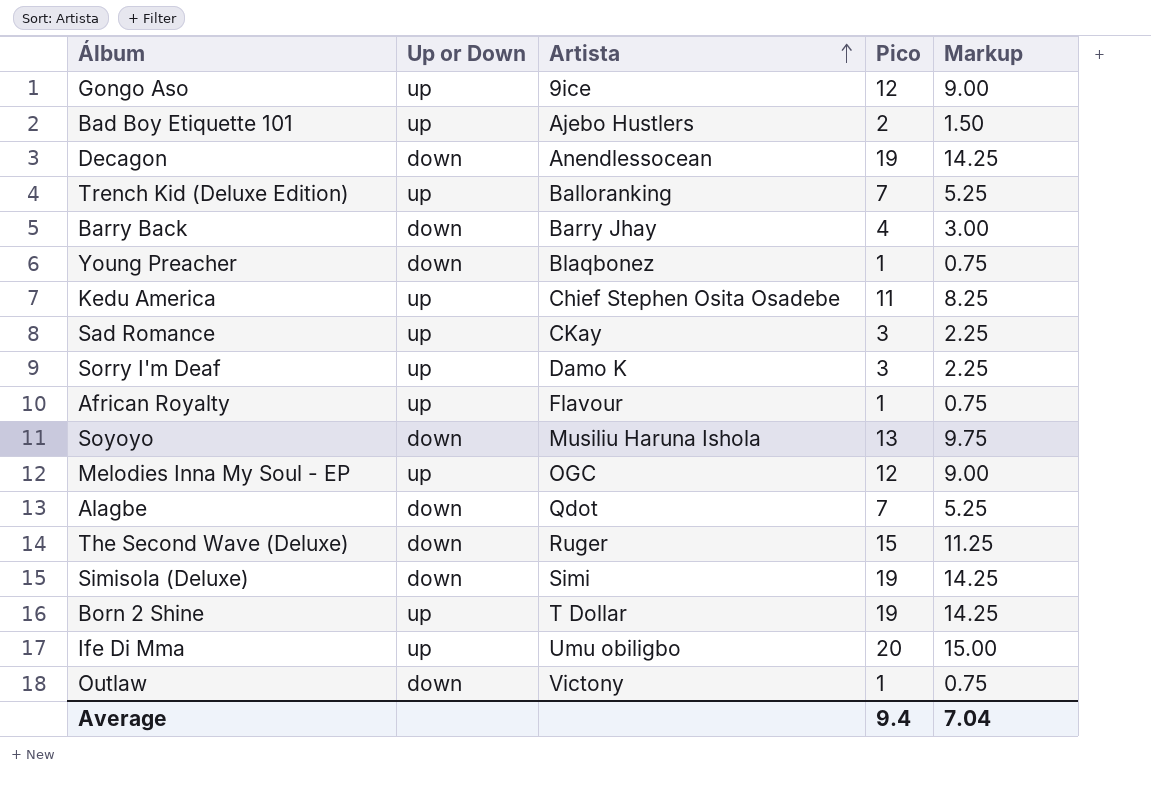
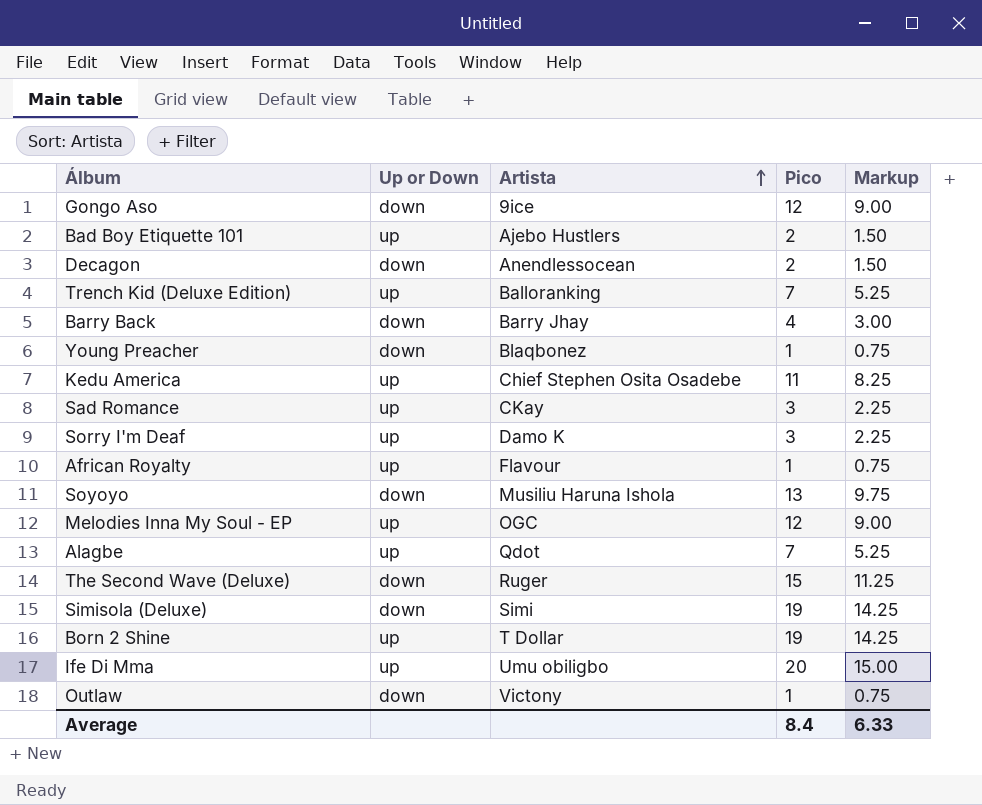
Gongo Aso | Up or Down: up -> down
Decagon | Pico: 19 -> 2
Decagon | Markup: 14.25 -> 1.50
Alagbe | Up or Down: down -> up
Average | Pico: 9.4 -> 8.4
Average | Markup: 7.04 -> 6.33

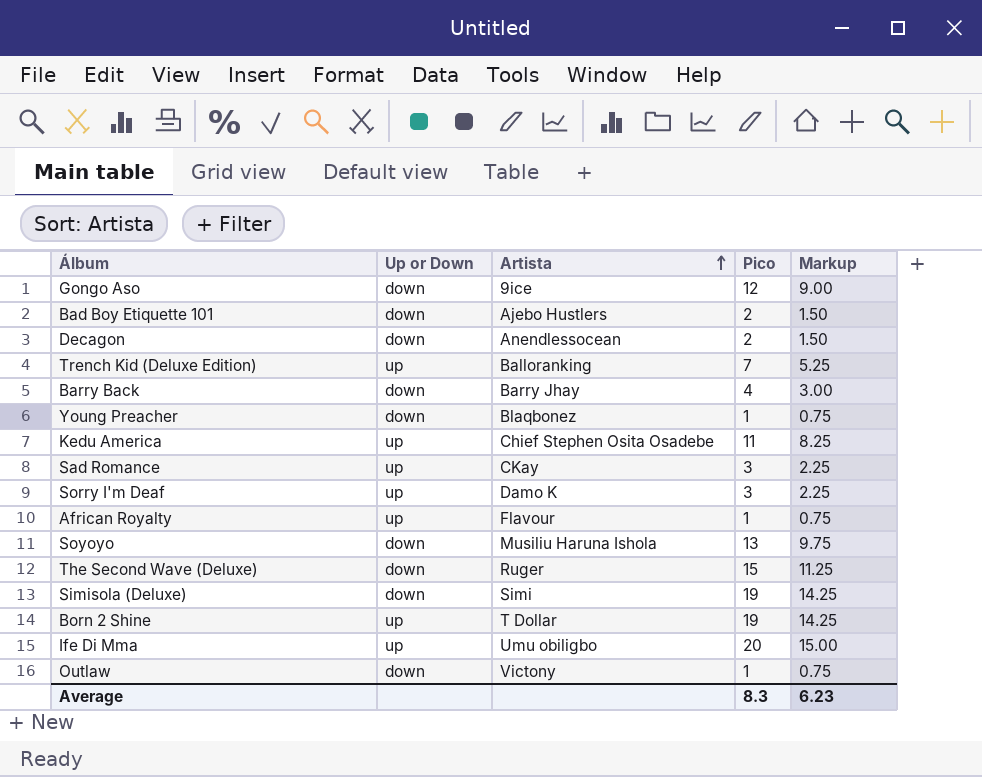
row Melodies Inna My Soul - EP: up | OGC | 12 | 9.00 -> none
row Alagbe: up | Qdot | 7 | 5.25 -> none
Bad Boy Etiquette 101 | Up or Down: up -> down
Average | Pico: 8.4 -> 8.3
Average | Markup: 6.33 -> 6.23

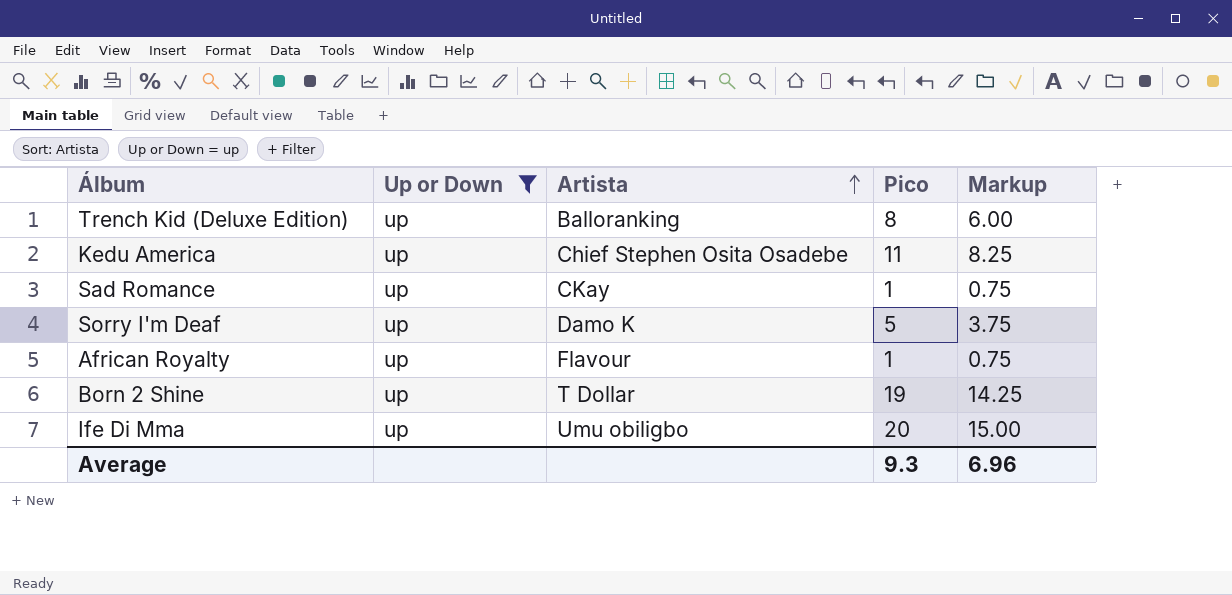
filter: none -> Up or Down = up
Trench Kid (Deluxe Edition) | Pico: 7 -> 8
Trench Kid (Deluxe Edition) | Markup: 5.25 -> 6.00
Sad Romance | Pico: 3 -> 1
Sad Romance | Markup: 2.25 -> 0.75
Sorry I'm Deaf | Pico: 3 -> 5
Sorry I'm Deaf | Markup: 2.25 -> 3.75
Average | Pico: 8.3 -> 9.3
Average | Markup: 6.23 -> 6.96

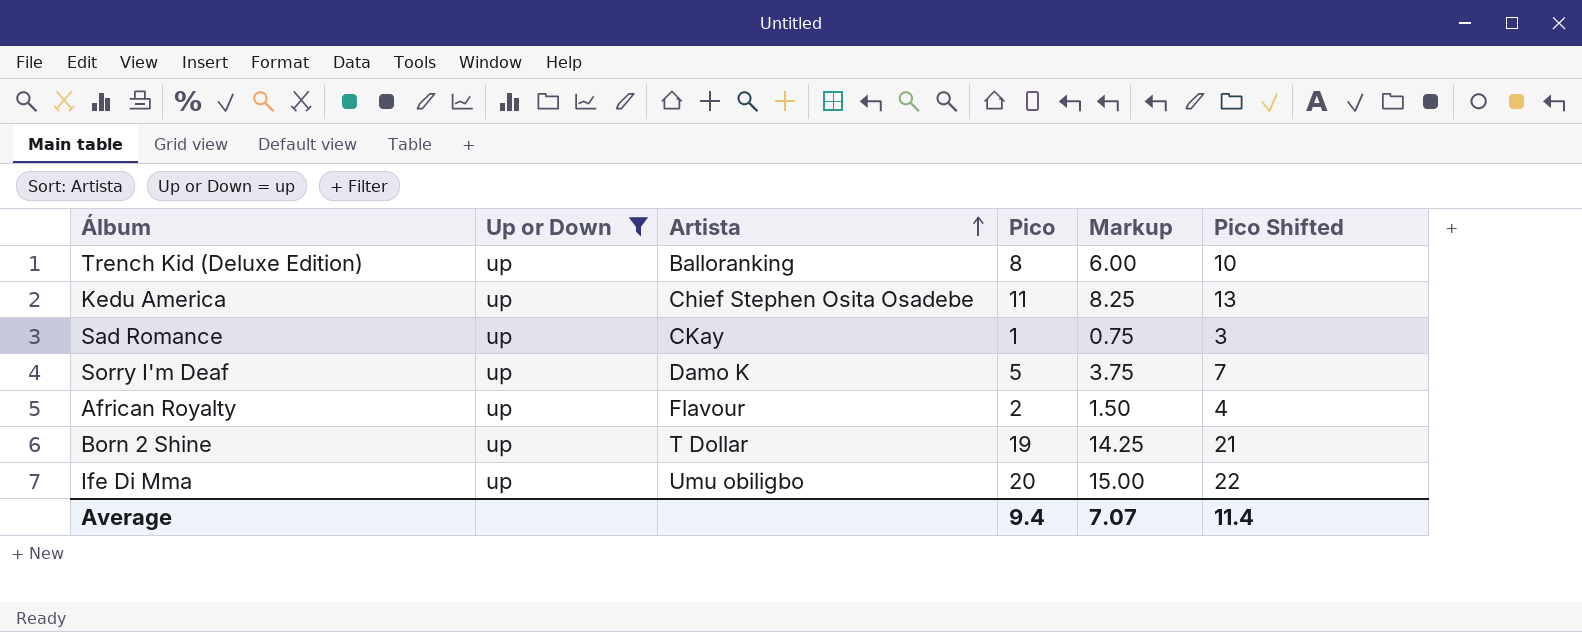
column Pico Shifted | formula: none -> [Pico] + 2
African Royalty | Pico: 1 -> 2
African Royalty | Markup: 0.75 -> 1.50
Average | Pico: 9.3 -> 9.4
Average | Markup: 6.96 -> 7.07

